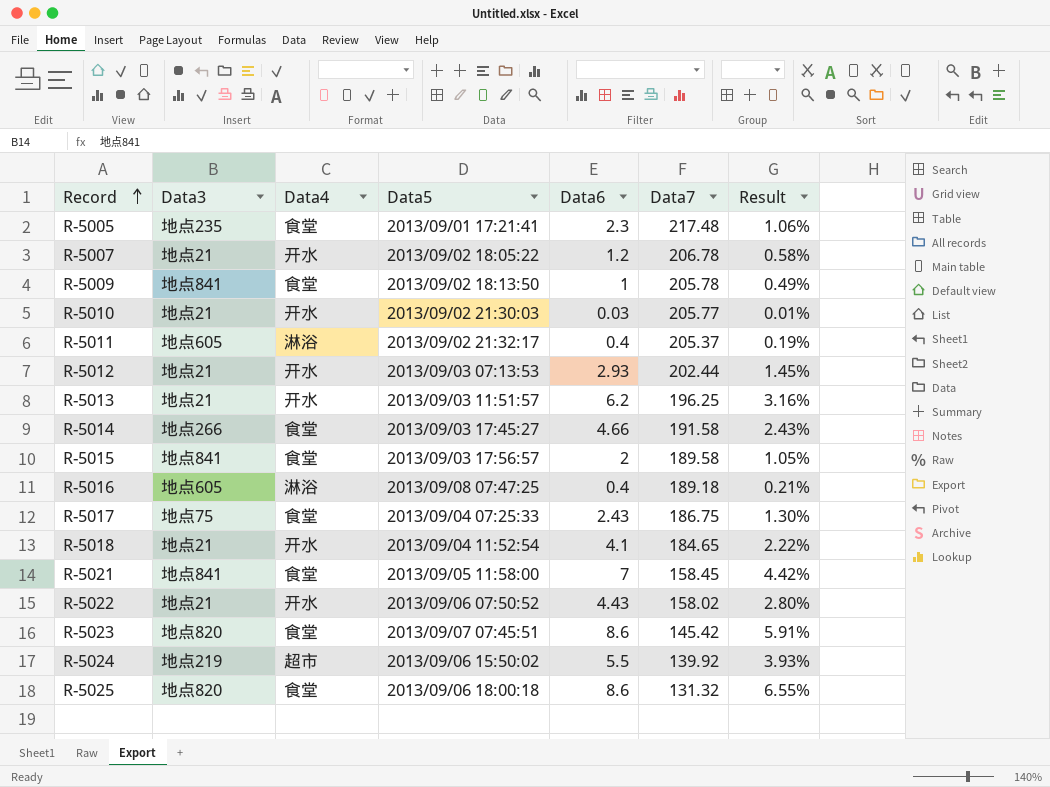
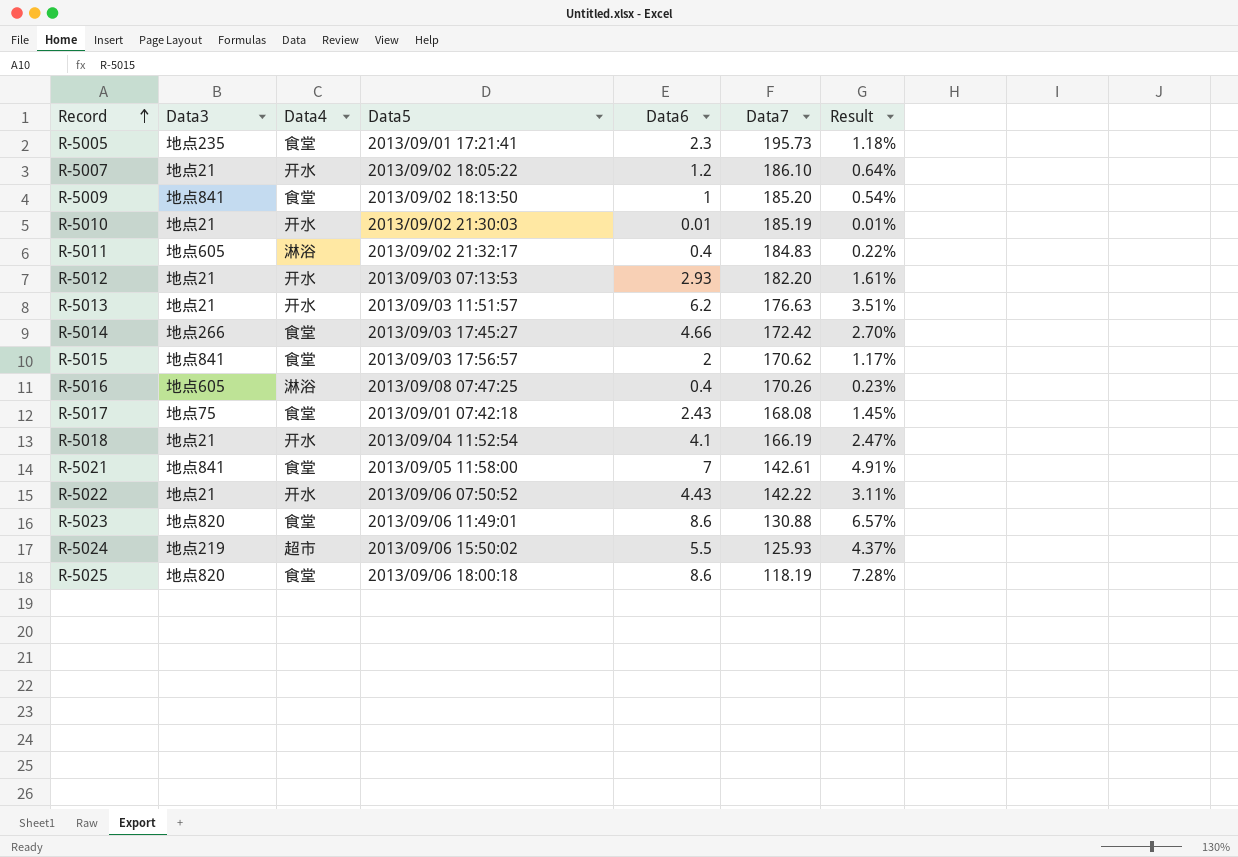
R-5005 | Data7: 217.48 -> 195.73
R-5005 | Result: 1.06% -> 1.18%
R-5007 | Data7: 206.78 -> 186.10
R-5007 | Result: 0.58% -> 0.64%
R-5009 | Data7: 205.78 -> 185.20
R-5009 | Result: 0.49% -> 0.54%
R-5010 | Data6: 0.03 -> 0.01
R-5010 | Data7: 205.77 -> 185.19
R-5011 | Data7: 205.37 -> 184.83
R-5011 | Result: 0.19% -> 0.22%
R-5012 | Data7: 202.44 -> 182.20
R-5012 | Result: 1.45% -> 1.61%
R-5013 | Data7: 196.25 -> 176.63
R-5013 | Result: 3.16% -> 3.51%
R-5014 | Data7: 191.58 -> 172.42
R-5014 | Result: 2.43% -> 2.70%
R-5015 | Data7: 189.58 -> 170.62
R-5015 | Result: 1.05% -> 1.17%
R-5016 | Data7: 189.18 -> 170.26
R-5016 | Result: 0.21% -> 0.23%
R-5017 | Data5: 2013/09/04 07:25:33 -> 2013/09/01 07:42:18
R-5017 | Data7: 186.75 -> 168.08
R-5017 | Result: 1.30% -> 1.45%
R-5018 | Data7: 184.65 -> 166.19
R-5018 | Result: 2.22% -> 2.47%
R-5021 | Data7: 158.45 -> 142.61
R-5021 | Result: 4.42% -> 4.91%
R-5022 | Data7: 158.02 -> 142.22
R-5022 | Result: 2.80% -> 3.11%
R-5023 | Data5: 2013/09/07 07:45:51 -> 2013/09/06 11:49:01
R-5023 | Data7: 145.42 -> 130.88
R-5023 | Result: 5.91% -> 6.57%
R-5024 | Data7: 139.92 -> 125.93
R-5024 | Result: 3.93% -> 4.37%
R-5025 | Data7: 131.32 -> 118.19
R-5025 | Result: 6.55% -> 7.28%

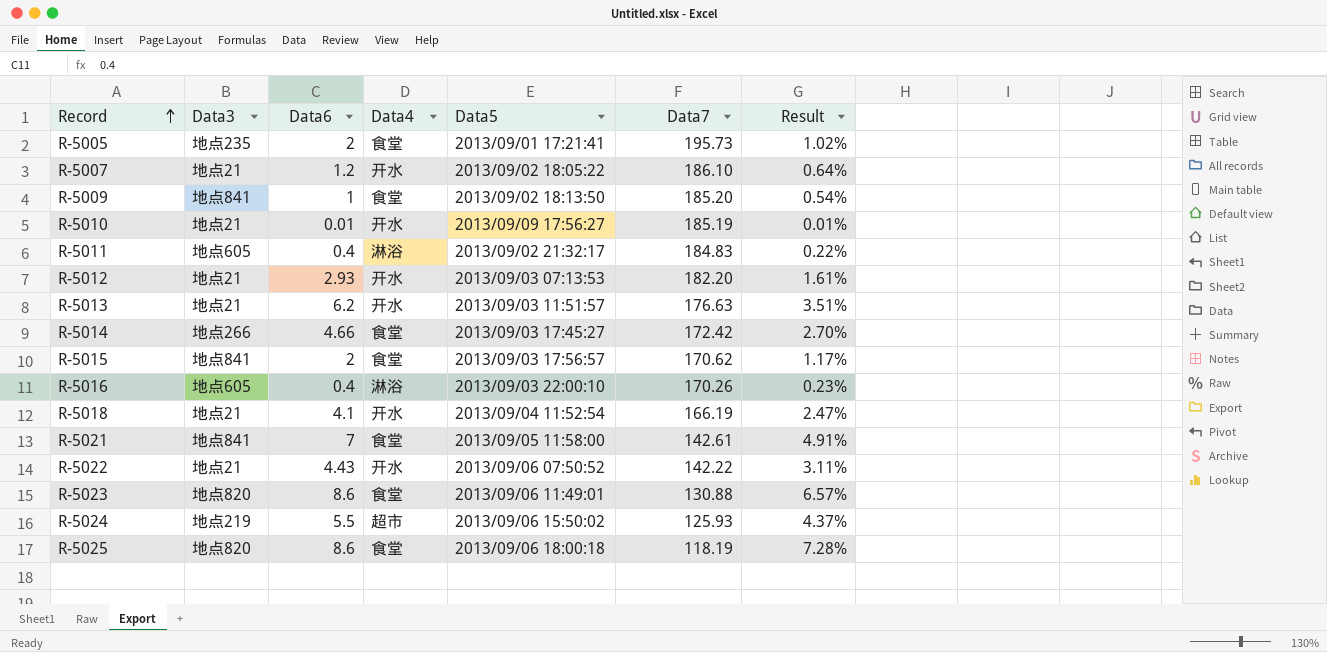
column Data6 | position: 5 -> 3
row R-5017: 地点75 | 食堂 | 2013/09/01 07:42:18 | 2.43 | 168.08 | 1.45% -> none
R-5005 | Data6: 2.3 -> 2
R-5005 | Result: 1.18% -> 1.02%
R-5010 | Data5: 2013/09/02 21:30:03 -> 2013/09/09 17:56:27
R-5016 | Data5: 2013/09/08 07:47:25 -> 2013/09/03 22:00:10

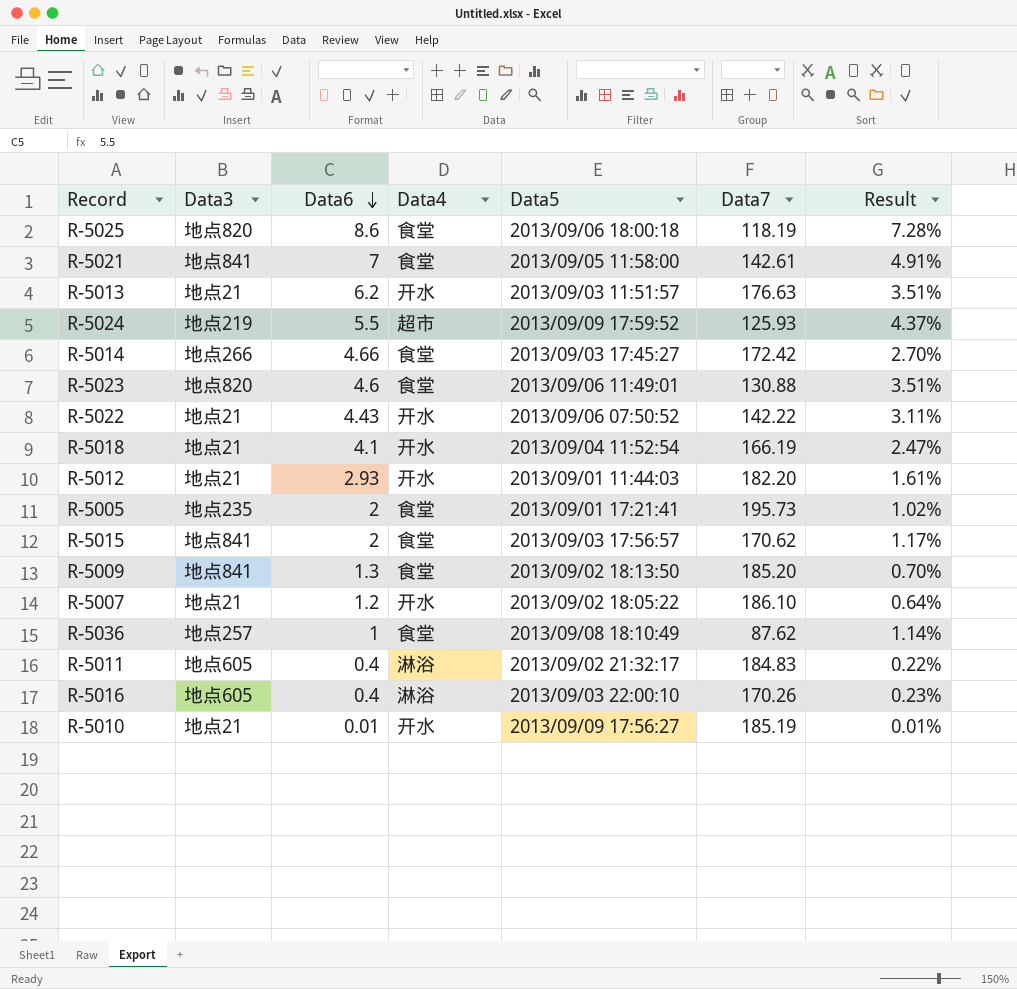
row order: Record ascending -> Data6 descending
R-5024 | Data5: 2013/09/06 15:50:02 -> 2013/09/09 17:59:52
R-5023 | Data6: 8.6 -> 4.6
R-5023 | Result: 6.57% -> 3.51%
R-5012 | Data5: 2013/09/03 07:13:53 -> 2013/09/01 11:44:03
R-5009 | Data6: 1 -> 1.3
R-5009 | Result: 0.54% -> 0.70%
row R-5036: none -> 地点257 | 1 | 食堂 | 2013/09/08 18:10:49 | 87.62 | 1.14%

